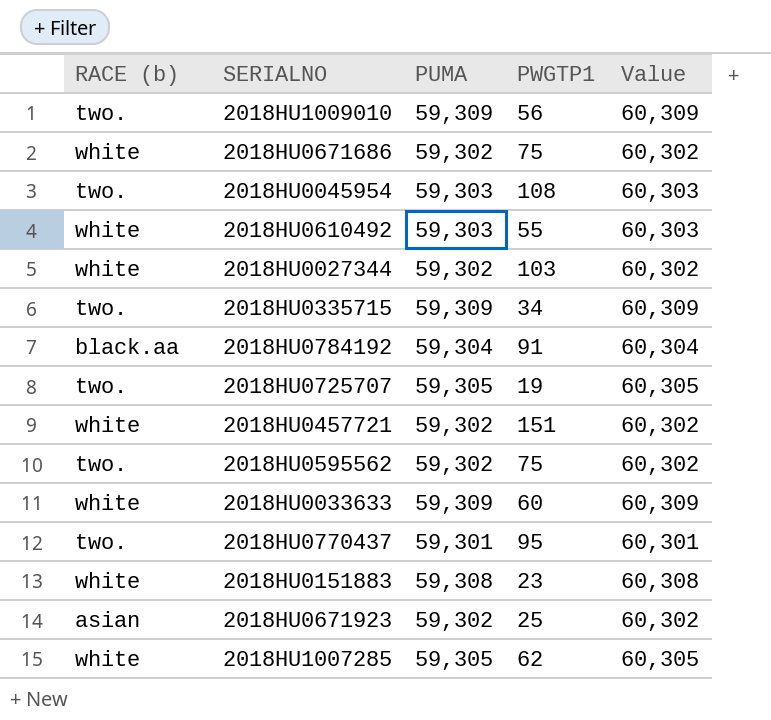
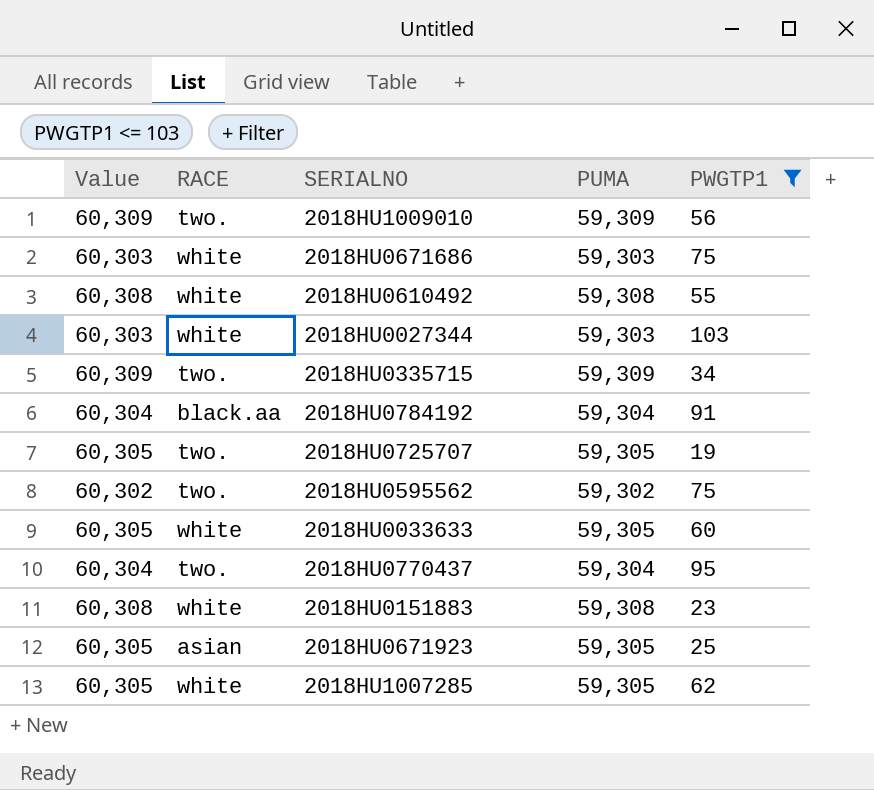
filter: none -> PWGTP1 <= 103
column Value | position: 5 -> 1
column name: RACE (b) -> RACE
2018HU0671686 | Value: 60,302 -> 60,303
2018HU0671686 | PUMA: 59,302 -> 59,303
2018HU0610492 | Value: 60,303 -> 60,308
2018HU0610492 | PUMA: 59,303 -> 59,308
2018HU0027344 | Value: 60,302 -> 60,303
2018HU0027344 | PUMA: 59,302 -> 59,303
2018HU0033633 | Value: 60,309 -> 60,305
2018HU0033633 | PUMA: 59,309 -> 59,305
2018HU0770437 | Value: 60,301 -> 60,304
2018HU0770437 | PUMA: 59,301 -> 59,304
2018HU0671923 | Value: 60,302 -> 60,305
2018HU0671923 | PUMA: 59,302 -> 59,305

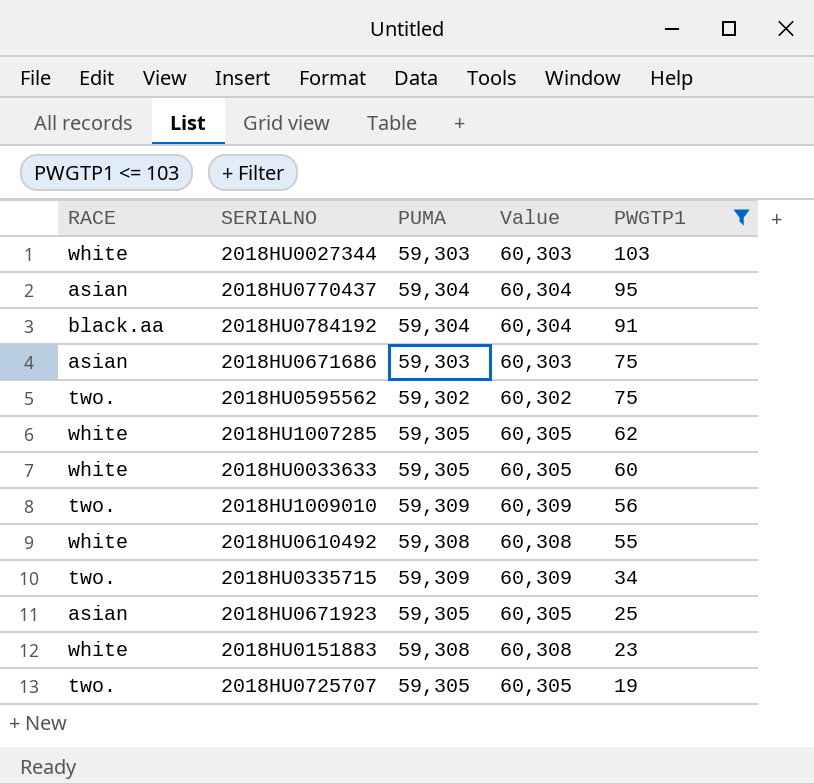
row order: none -> PWGTP1 descending
column Value | position: 1 -> 4
2018HU0770437 | RACE: two. -> asian
2018HU0671686 | RACE: white -> asian

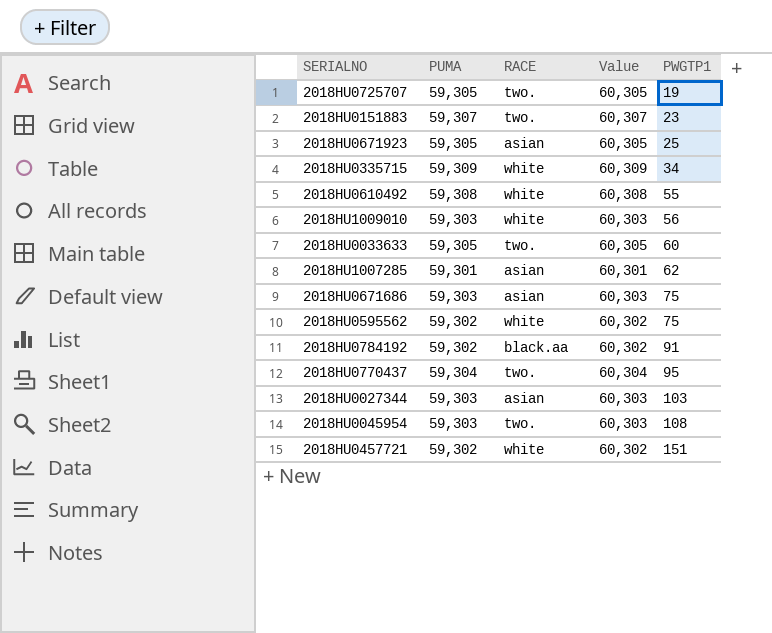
filter: PWGTP1 <= 103 -> none
row order: PWGTP1 descending -> PWGTP1 ascending
column RACE | position: 1 -> 3
2018HU0151883 | PUMA: 59,308 -> 59,307
2018HU0151883 | RACE: white -> two.
2018HU0151883 | Value: 60,308 -> 60,307
2018HU0335715 | RACE: two. -> white
2018HU1009010 | PUMA: 59,309 -> 59,303
2018HU1009010 | RACE: two. -> white
2018HU1009010 | Value: 60,309 -> 60,303
2018HU0033633 | RACE: white -> two.
2018HU1007285 | PUMA: 59,305 -> 59,301
2018HU1007285 | RACE: white -> asian
2018HU1007285 | Value: 60,305 -> 60,301
2018HU0595562 | RACE: two. -> white
2018HU0784192 | PUMA: 59,304 -> 59,302
2018HU0784192 | Value: 60,304 -> 60,302
2018HU0770437 | RACE: asian -> two.
2018HU0027344 | RACE: white -> asian

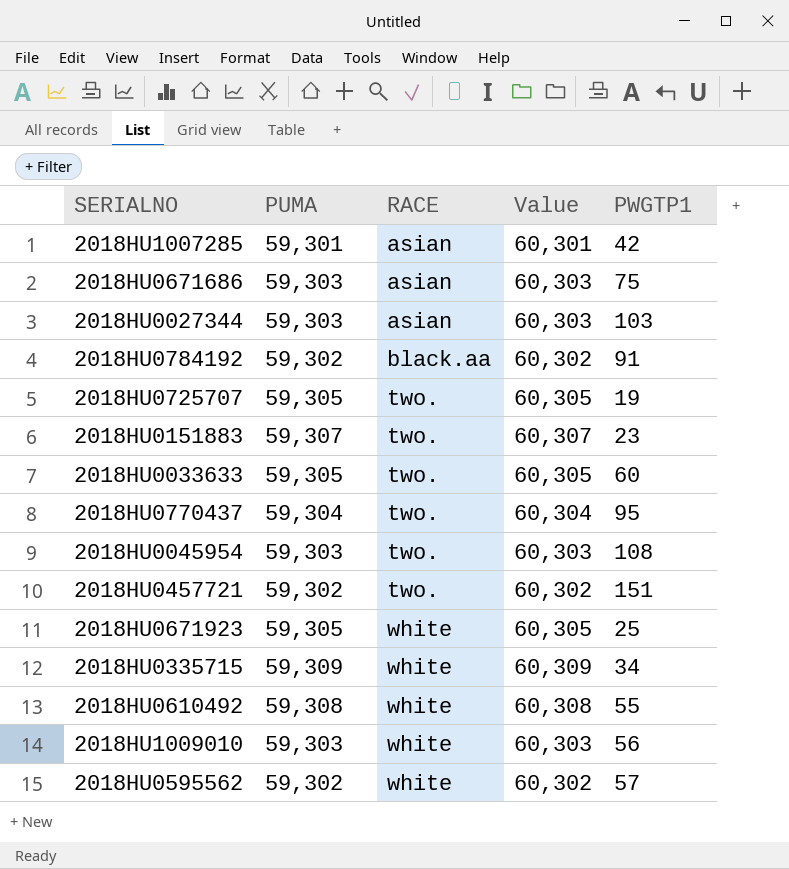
row order: PWGTP1 ascending -> RACE ascending
2018HU1007285 | PWGTP1: 62 -> 42
2018HU0457721 | RACE: white -> two.
2018HU0671923 | RACE: asian -> white
2018HU0595562 | PWGTP1: 75 -> 57

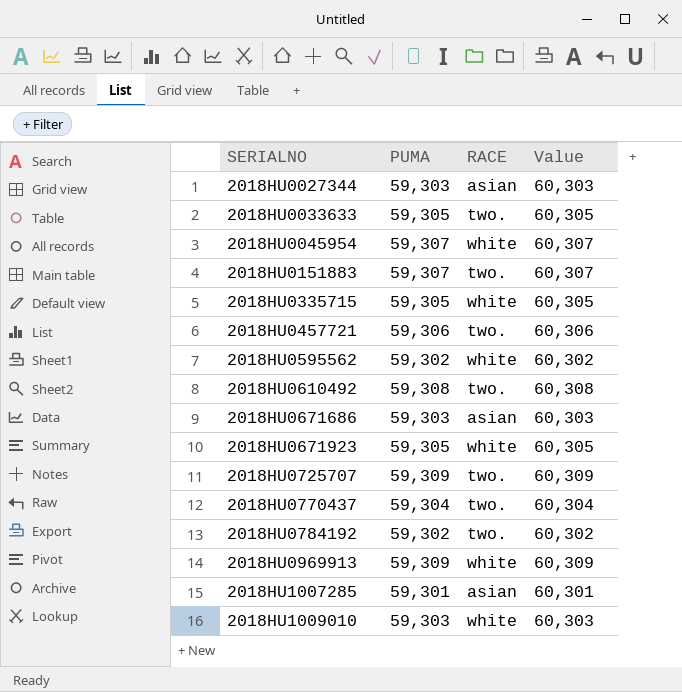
row order: RACE ascending -> SERIALNO ascending
column PWGTP1 | position: 5 -> none
2018HU0045954 | PUMA: 59,303 -> 59,307
2018HU0045954 | RACE: two. -> white
2018HU0045954 | Value: 60,303 -> 60,307
2018HU0335715 | PUMA: 59,309 -> 59,305
2018HU0335715 | Value: 60,309 -> 60,305
2018HU0457721 | PUMA: 59,302 -> 59,306
2018HU0457721 | Value: 60,302 -> 60,306
2018HU0610492 | RACE: white -> two.
2018HU0725707 | PUMA: 59,305 -> 59,309
2018HU0725707 | Value: 60,305 -> 60,309
2018HU0784192 | RACE: black.aa -> two.
row 2018HU0969913: none -> 59,309 | white | 60,309

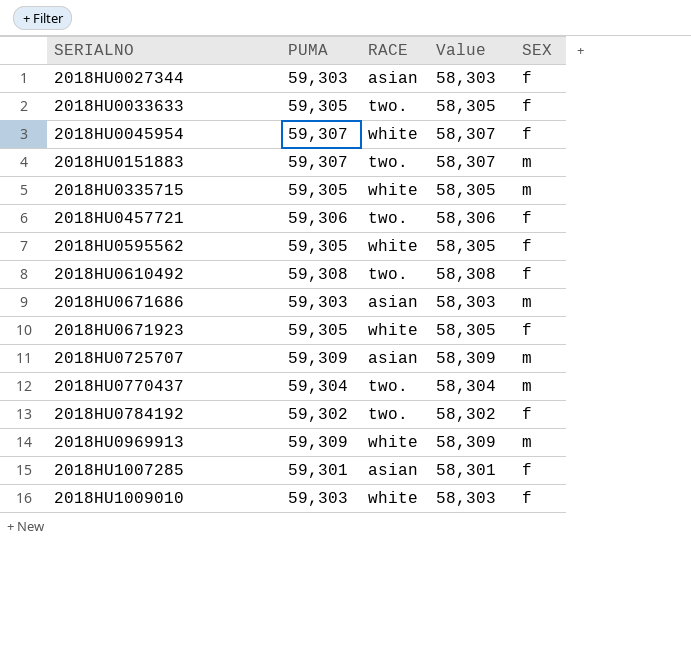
column Value | formula: [PUMA] + 1000 -> [PUMA] - 1000
column SEX | position: none -> 5
2018HU0595562 | PUMA: 59,302 -> 59,305
2018HU0725707 | RACE: two. -> asian

